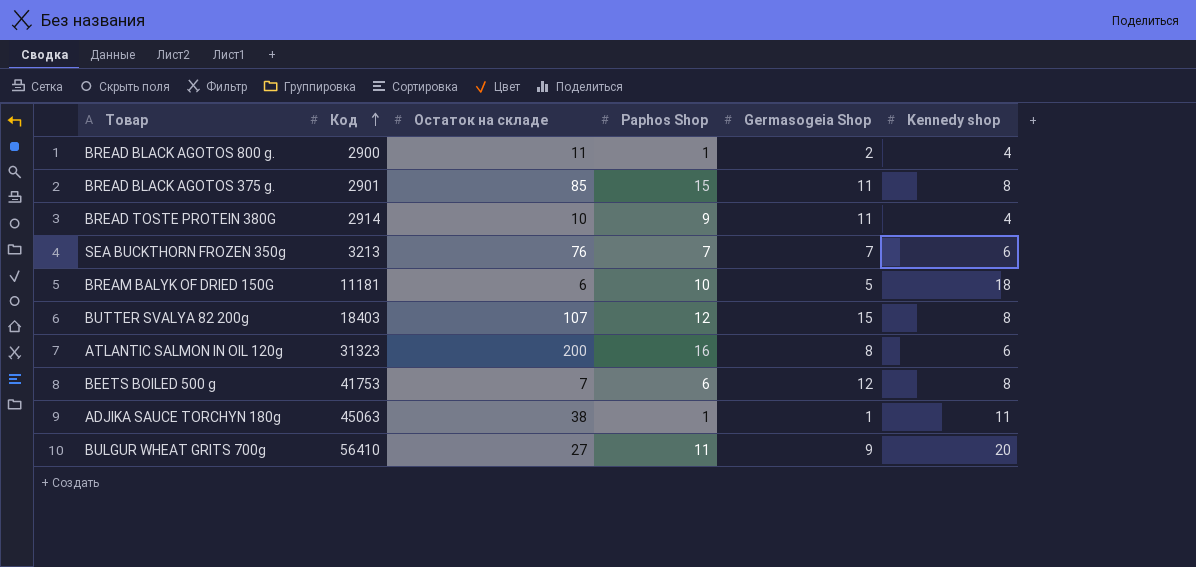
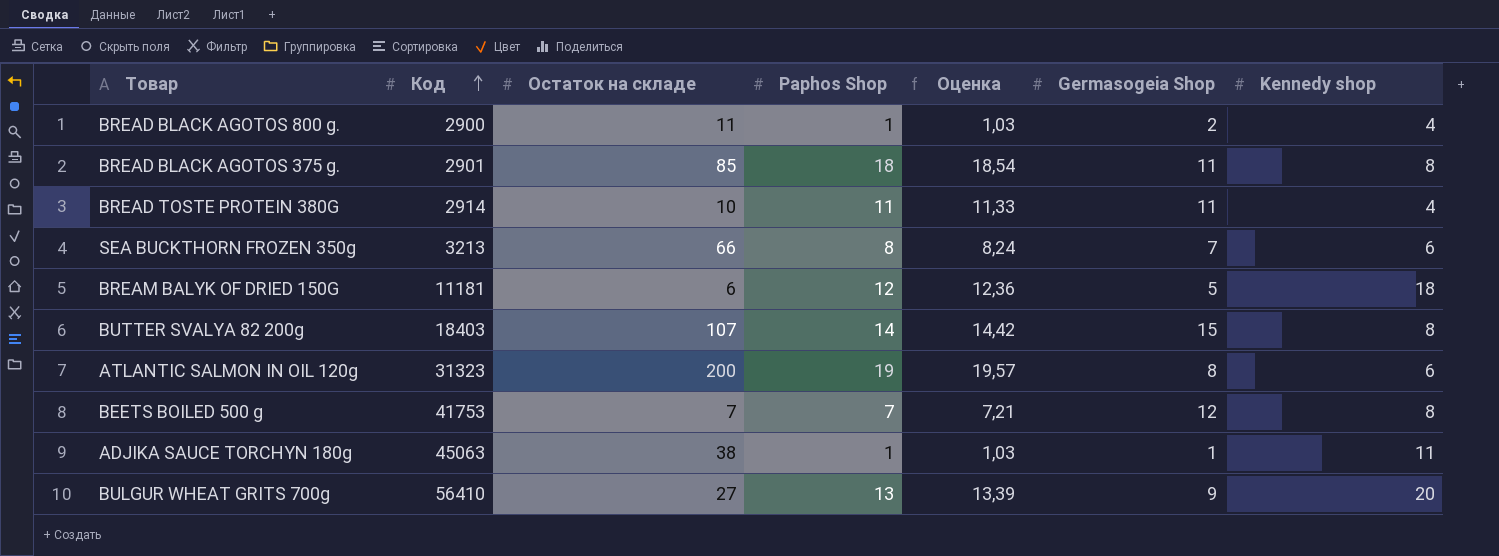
column Оценка | formula: none -> [Paphos Shop] * 1,03
BREAD BLACK AGOTOS 375 g. | Paphos Shop: 15 -> 18
BREAD TOSTE PROTEIN 380G | Paphos Shop: 9 -> 11
SEA BUCKTHORN FROZEN 350g | Остаток на складе: 76 -> 66
SEA BUCKTHORN FROZEN 350g | Paphos Shop: 7 -> 8
BREAM BALYK OF DRIED 150G | Paphos Shop: 10 -> 12
BUTTER SVALYA 82 200g | Paphos Shop: 12 -> 14
ATLANTIC SALMON IN OIL 120g | Paphos Shop: 16 -> 19
BEETS BOILED 500 g | Paphos Shop: 6 -> 7
BULGUR WHEAT GRITS 700g | Paphos Shop: 11 -> 13

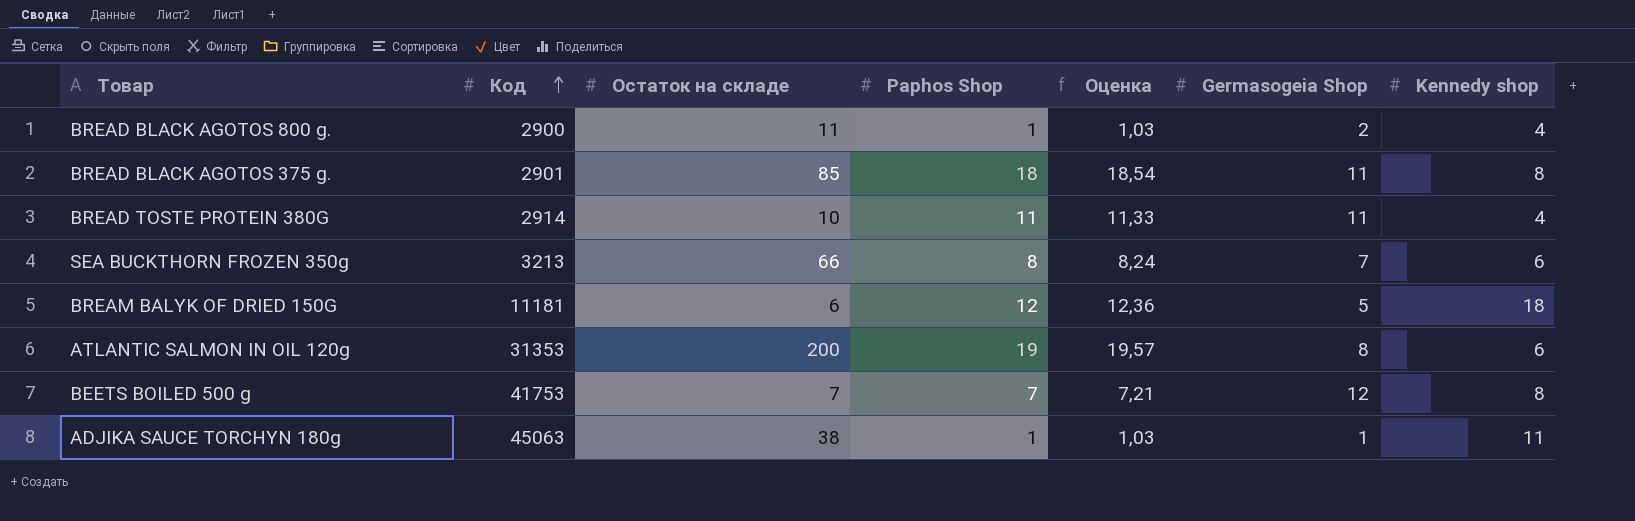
row BUTTER SVALYA 82 200g: 18403 | 107 | 14 | 14,42 | 15 | 8 -> none
row BULGUR WHEAT GRITS 700g: 56410 | 27 | 13 | 13,39 | 9 | 20 -> none
ATLANTIC SALMON IN OIL 120g | Код: 31323 -> 31353

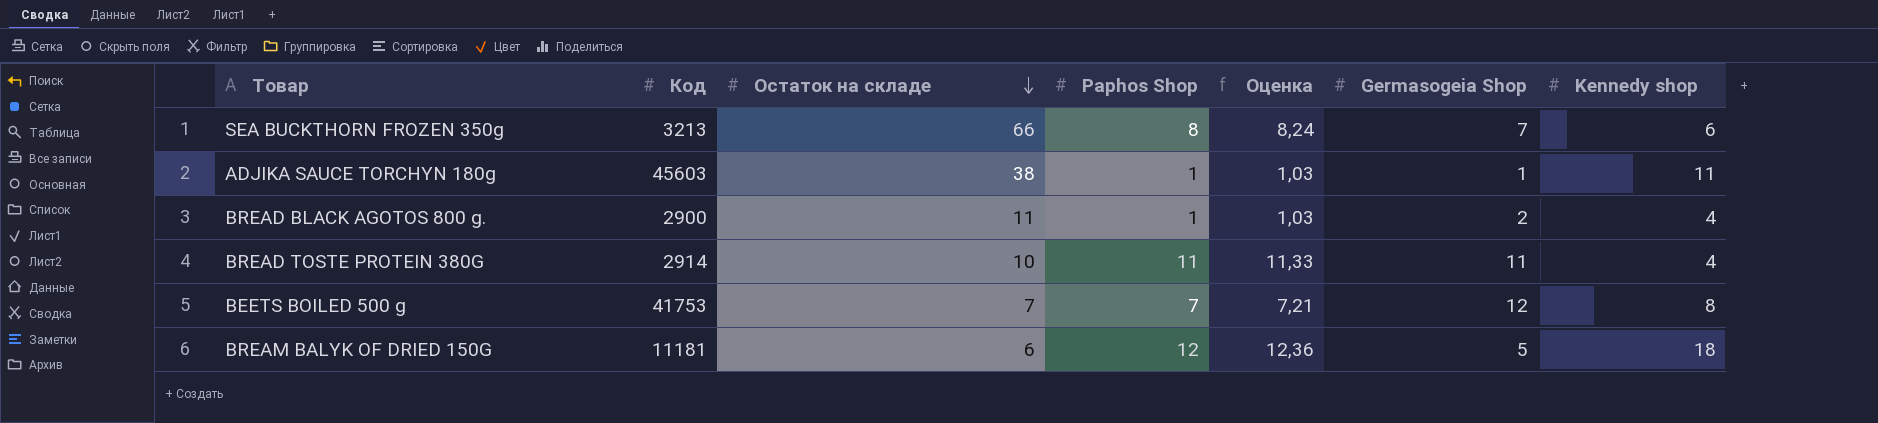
row order: Код ascending -> Остаток на складе descending
row BREAD BLACK AGOTOS 375 g.: 2901 | 85 | 18 | 18,54 | 11 | 8 -> none
row ATLANTIC SALMON IN OIL 120g: 31353 | 200 | 19 | 19,57 | 8 | 6 -> none
ADJIKA SAUCE TORCHYN 180g | Код: 45063 -> 45603

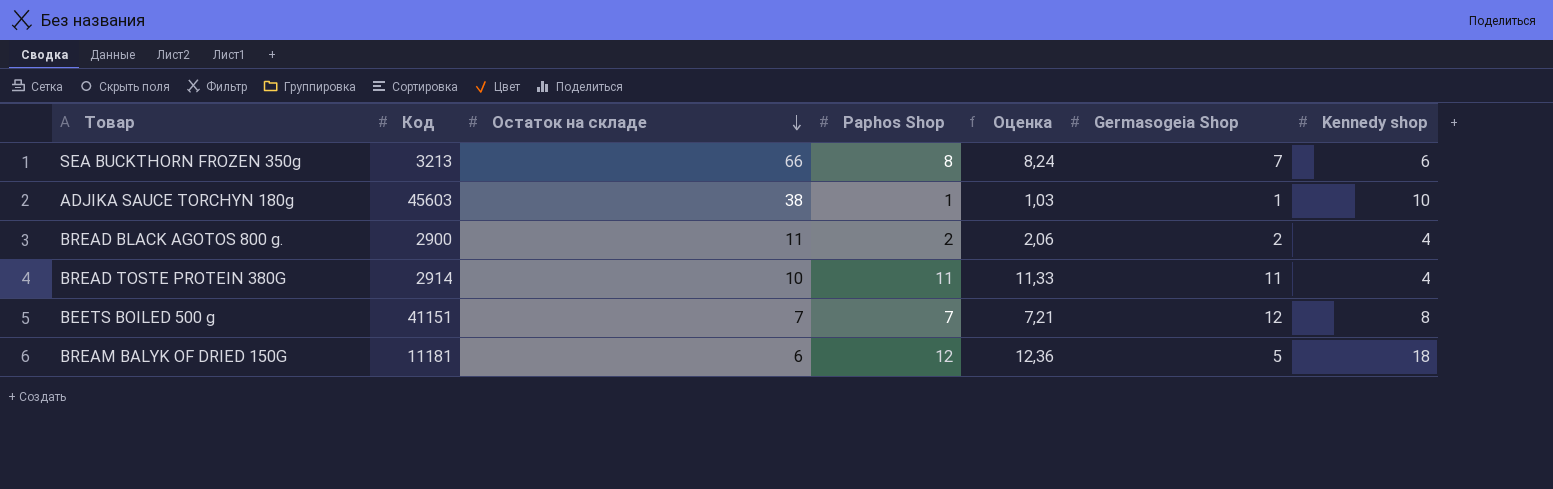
ADJIKA SAUCE TORCHYN 180g | Kennedy shop: 11 -> 10
BREAD BLACK AGOTOS 800 g. | Paphos Shop: 1 -> 2
BREAD BLACK AGOTOS 800 g. | Оценка: 1,03 -> 2,06
BEETS BOILED 500 g | Код: 41753 -> 41151

